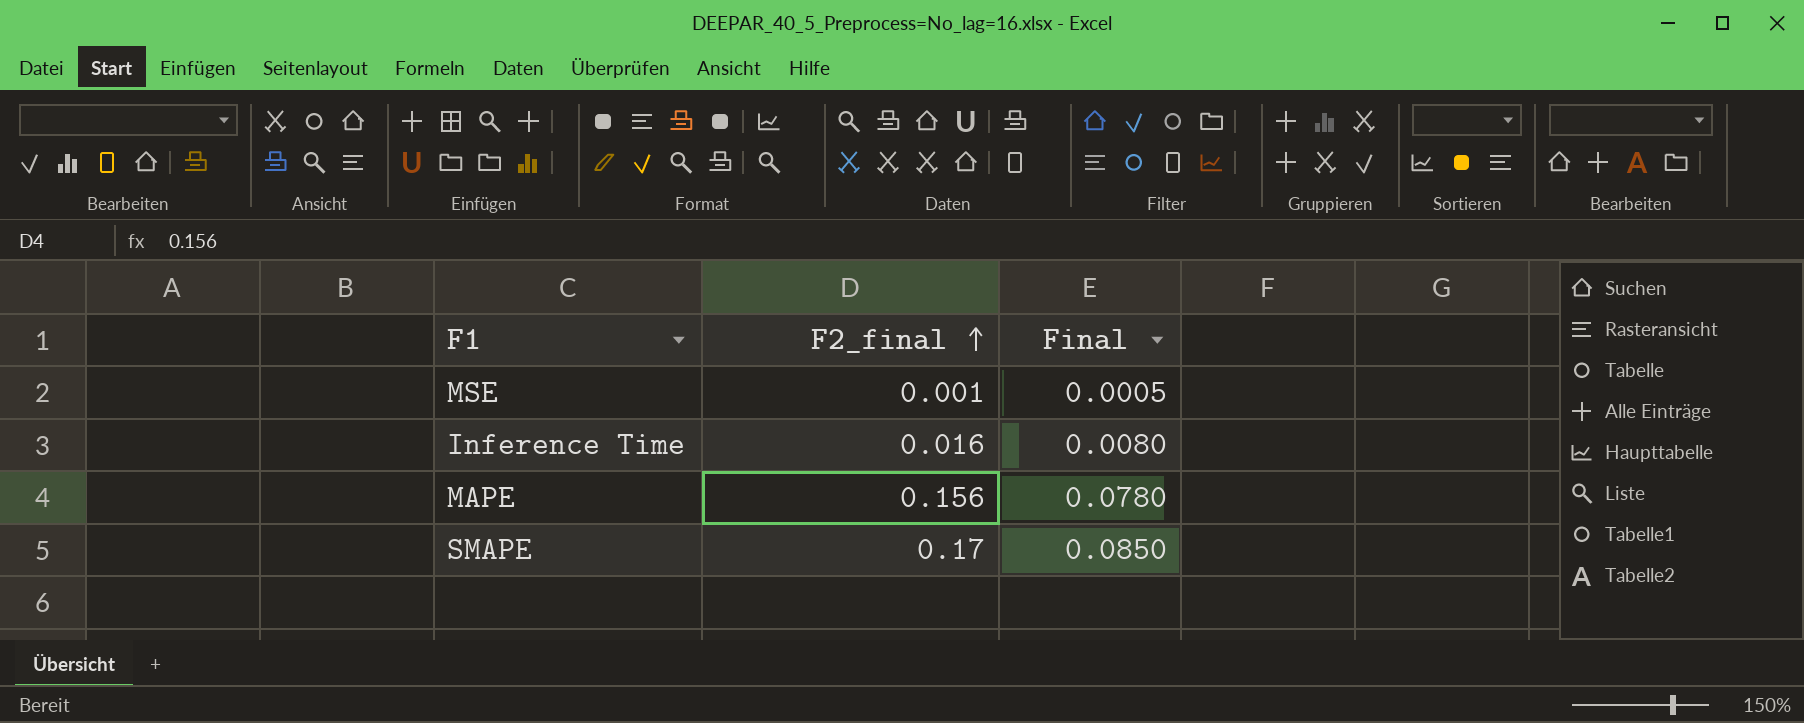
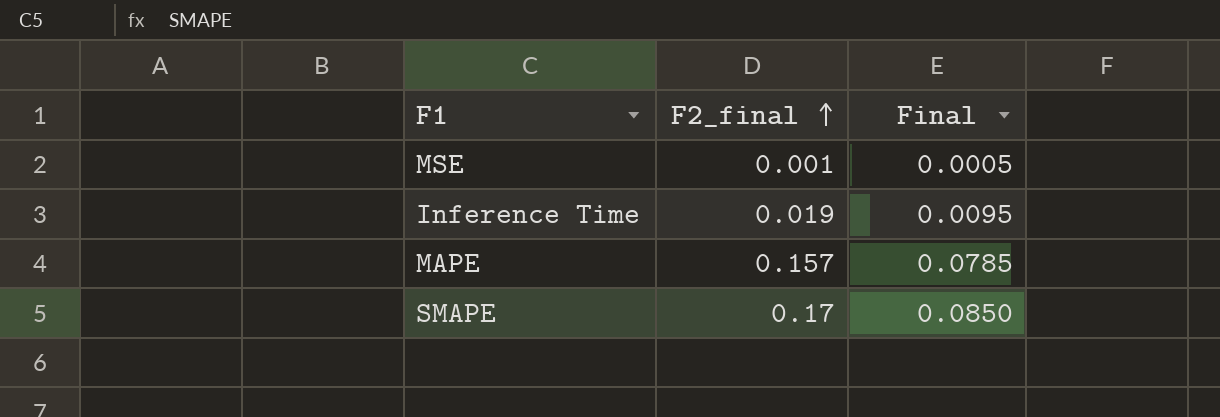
Inference Time | F2_final: 0.016 -> 0.019
Inference Time | Final: 0.0080 -> 0.0095
MAPE | F2_final: 0.156 -> 0.157
MAPE | Final: 0.0780 -> 0.0785

